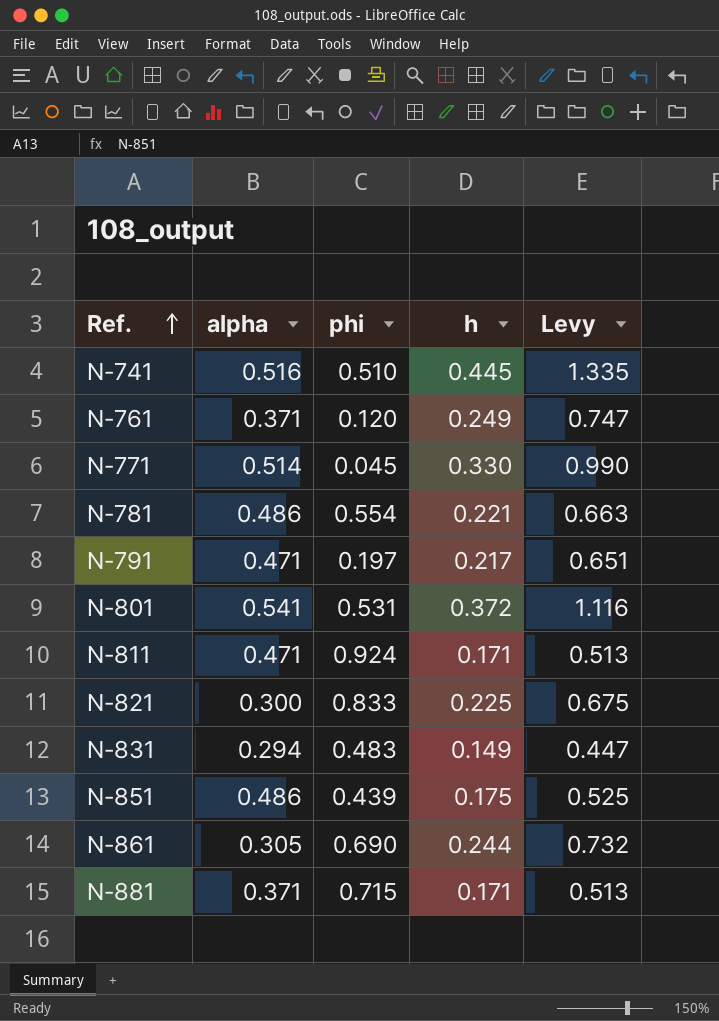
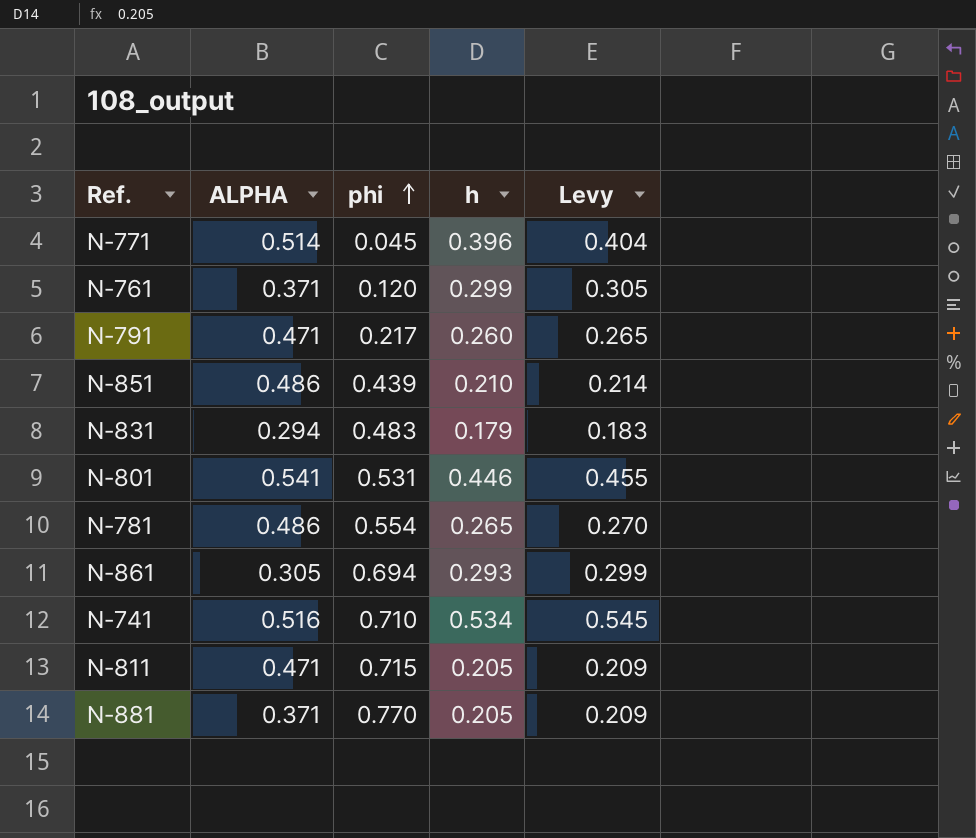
row order: Ref. ascending -> phi ascending
column name: alpha -> ALPHA
column Levy | formula: [h] * 3 -> [h] * 1.02
row N-821: 0.300 | 0.833 | 0.225 | 0.675 -> none
N-771 | h: 0.330 -> 0.396
N-761 | h: 0.249 -> 0.299
N-791 | phi: 0.197 -> 0.217
N-791 | h: 0.217 -> 0.260
N-851 | h: 0.175 -> 0.210
N-831 | h: 0.149 -> 0.179
N-801 | h: 0.372 -> 0.446
N-781 | h: 0.221 -> 0.265
N-861 | phi: 0.690 -> 0.694
N-861 | h: 0.244 -> 0.293
N-741 | phi: 0.510 -> 0.710
N-741 | h: 0.445 -> 0.534
N-811 | phi: 0.924 -> 0.715
N-811 | h: 0.171 -> 0.205
N-881 | phi: 0.715 -> 0.770
N-881 | h: 0.171 -> 0.205

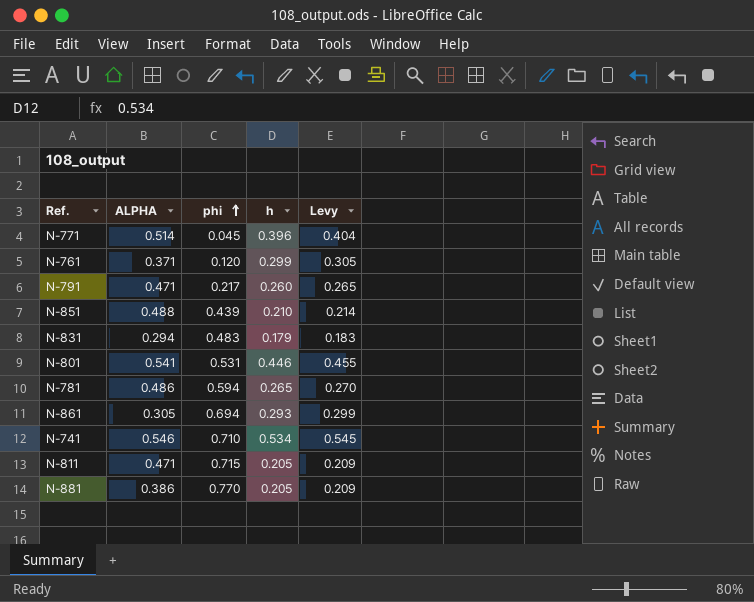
N-851 | ALPHA: 0.486 -> 0.488
N-781 | phi: 0.554 -> 0.594
N-741 | ALPHA: 0.516 -> 0.546
N-881 | ALPHA: 0.371 -> 0.386

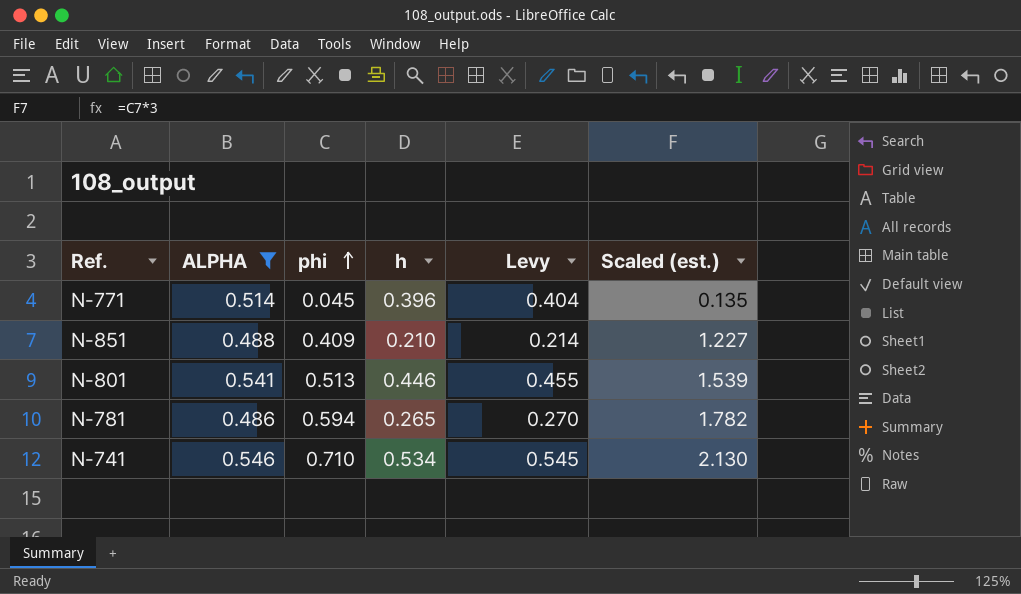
filter: none -> ALPHA >= 0.486
column Scaled (est.) | formula: none -> [phi] * 3
N-851 | phi: 0.439 -> 0.409
N-801 | phi: 0.531 -> 0.513

